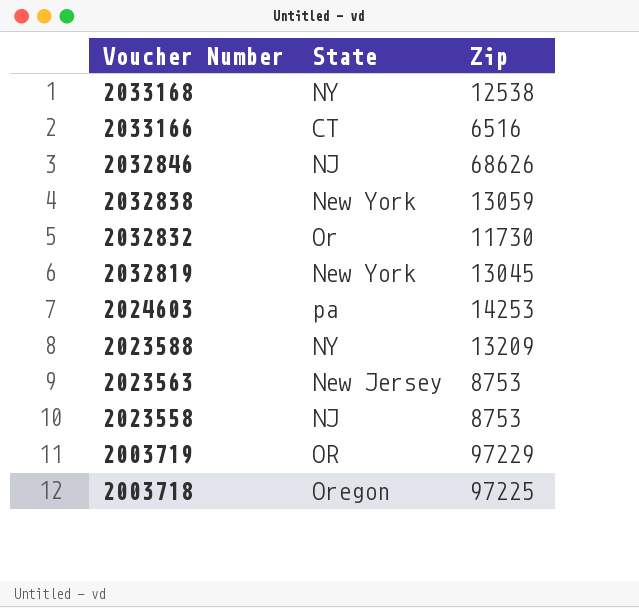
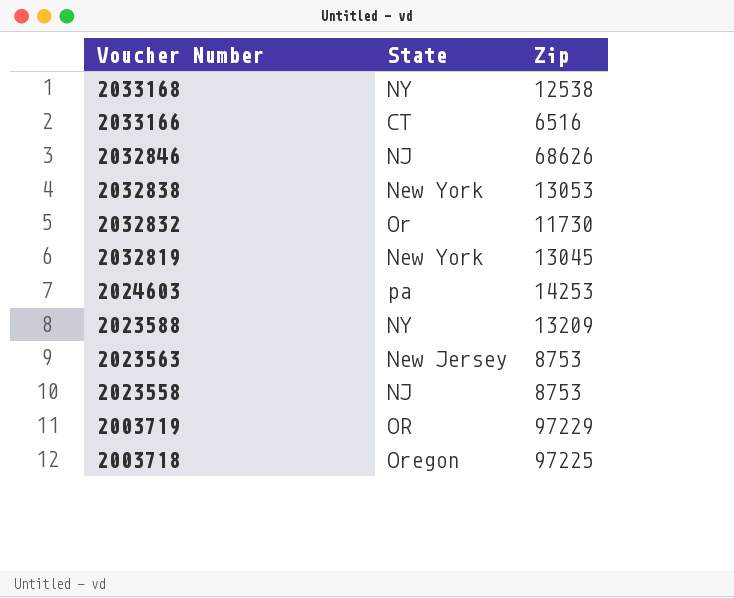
2032838 | Zip: 13059 -> 13053

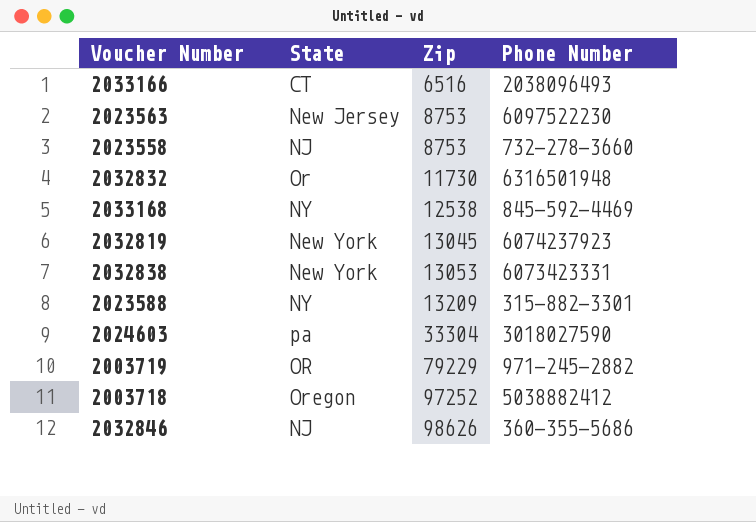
row order: Voucher Number descending -> Zip ascending
column Phone Number | position: none -> 4
2024603 | Zip: 14253 -> 33304
2003719 | Zip: 97229 -> 79229
2003718 | Zip: 97225 -> 97252
2032846 | Zip: 68626 -> 98626

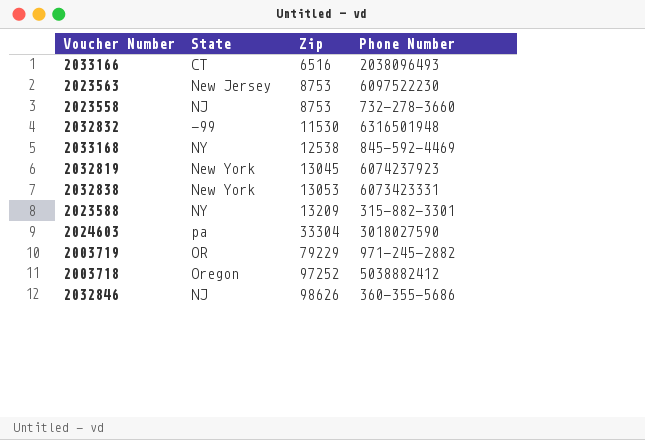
2032832 | State: Or -> -99
2032832 | Zip: 11730 -> 11530

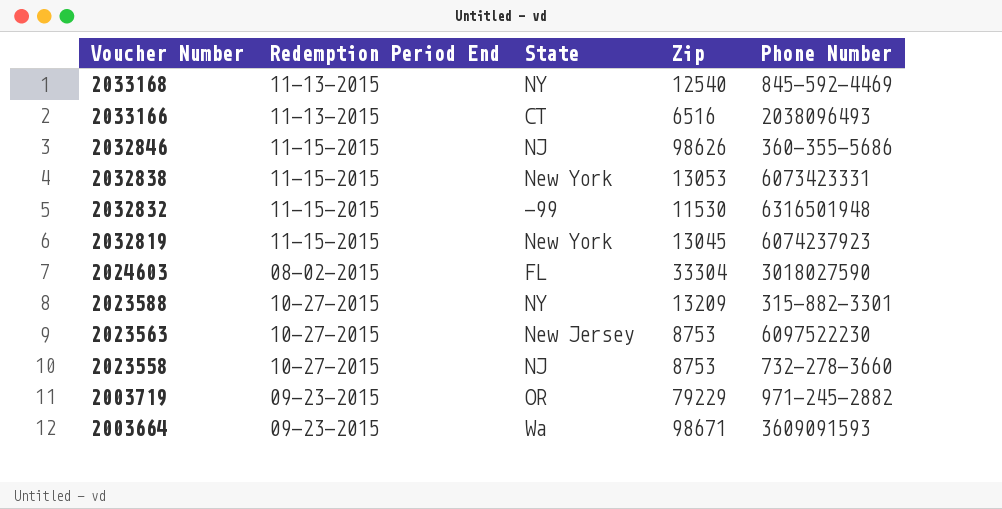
row order: Zip ascending -> Voucher Number descending
column Redemption Period End | position: none -> 2
row 2003718: Oregon | 97252 | 5038882412 -> none
2033168 | Zip: 12538 -> 12540
2024603 | State: pa -> FL
row 2003664: none -> 09-23-2015 | Wa | 98671 | 3609091593

